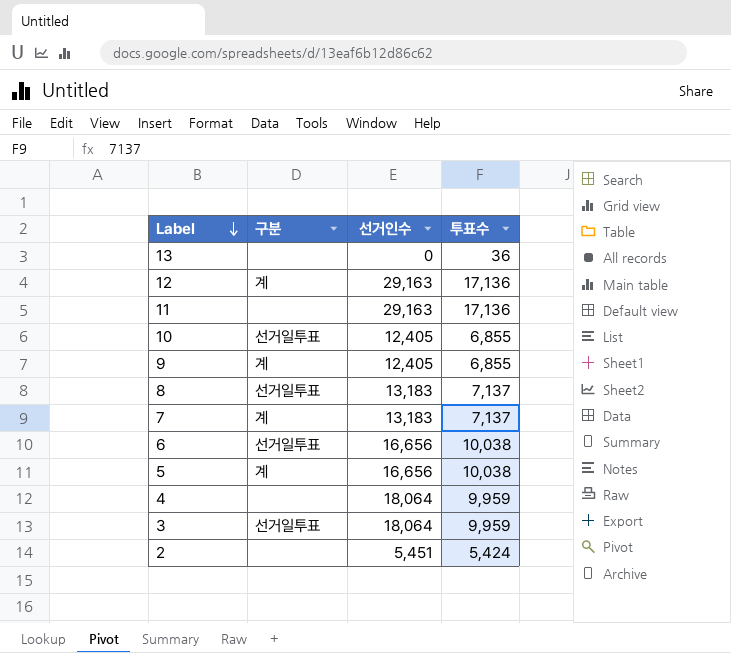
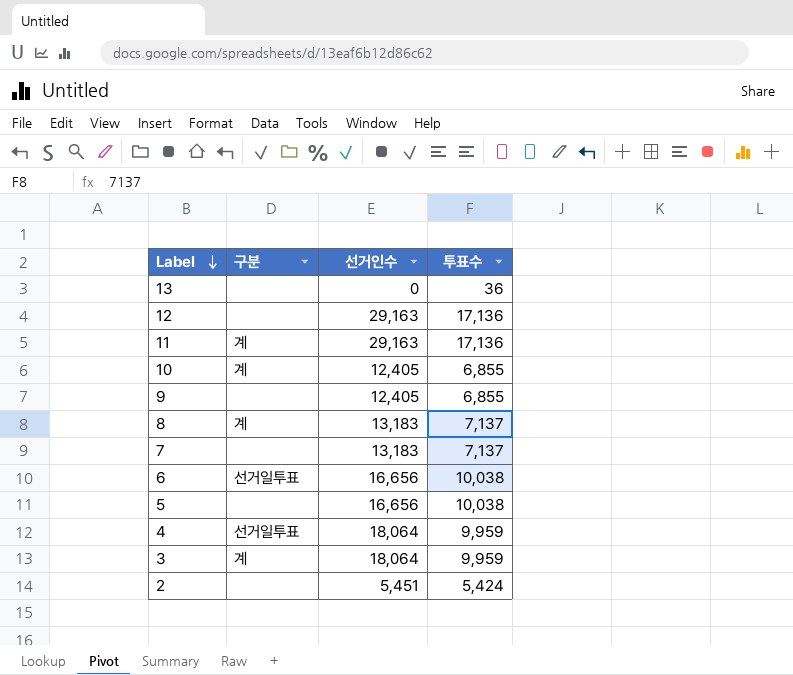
12 | 구분: 계 -> none
11 | 구분: none -> 계
10 | 구분: 선거일투표 -> 계
9 | 구분: 계 -> none
8 | 구분: 선거일투표 -> 계
7 | 구분: 계 -> none
5 | 구분: 계 -> none
4 | 구분: none -> 선거일투표
3 | 구분: 선거일투표 -> 계

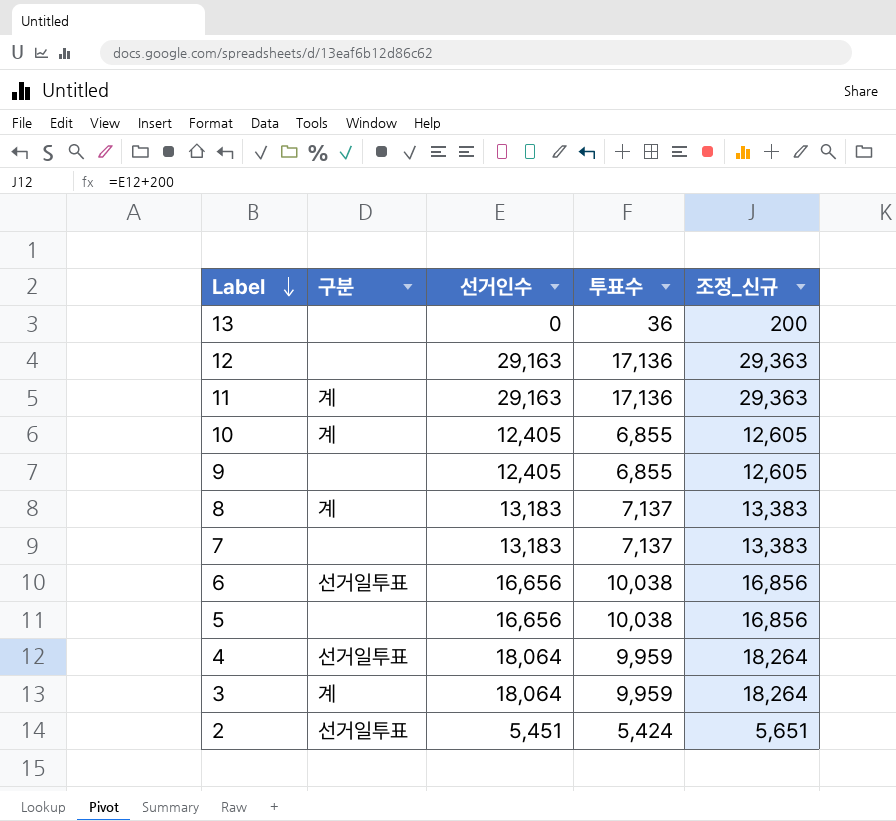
column 조정_신규 | formula: none -> [선거인수] + 200
2 | 구분: none -> 선거일투표

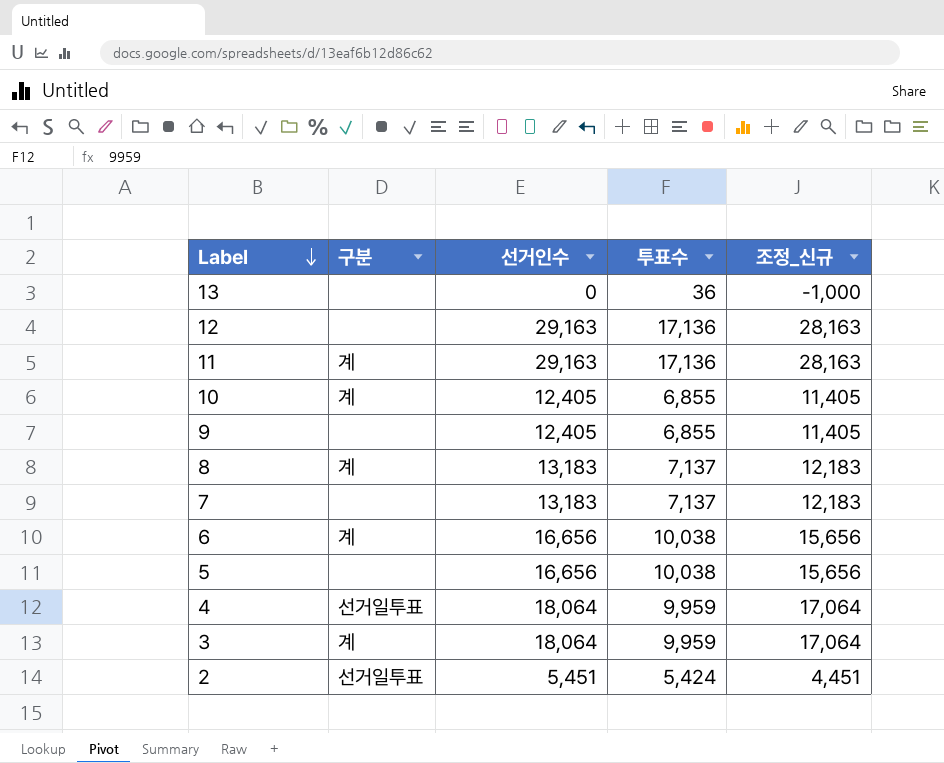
column 조정_신규 | formula: [선거인수] + 200 -> [선거인수] - 1000
6 | 구분: 선거일투표 -> 계

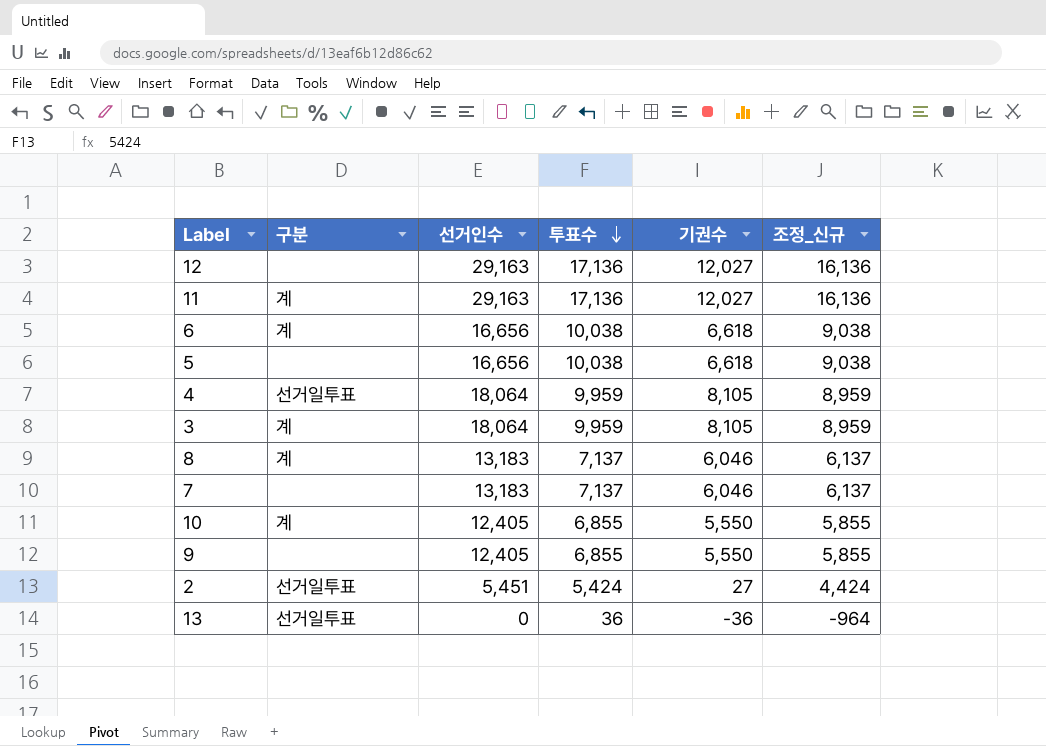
row order: Label descending -> 투표수 descending
column 기권수 | formula: none -> [선거인수] - [투표수]
column 조정_신규 | formula: [선거인수] - 1000 -> [투표수] - 1000
13 | 구분: none -> 선거일투표

